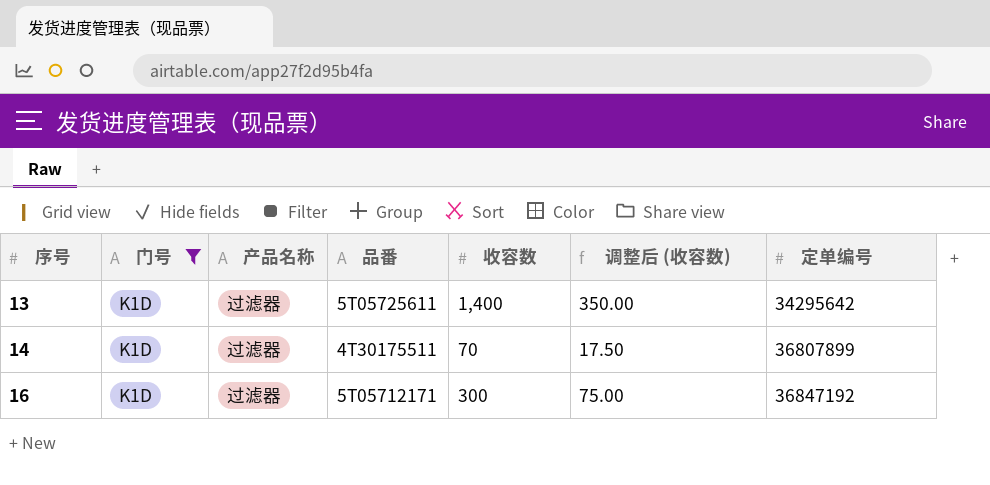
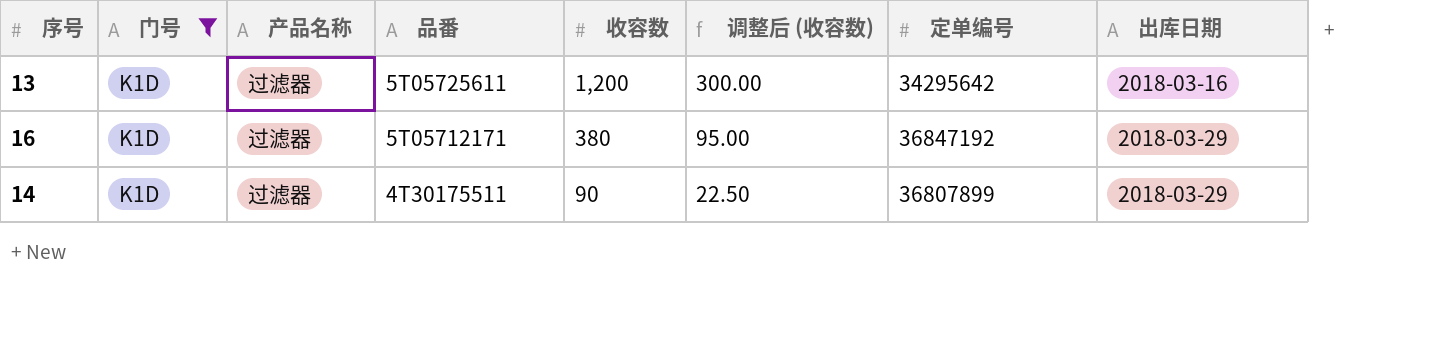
row order: 序号 ascending -> 品番 descending
column 出库日期 | position: none -> 8
13 | 收容数: 1,400 -> 1,200
13 | 调整后 (收容数): 350.00 -> 300.00
16 | 收容数: 300 -> 380
16 | 调整后 (收容数): 75.00 -> 95.00
14 | 收容数: 70 -> 90
14 | 调整后 (收容数): 17.50 -> 22.50

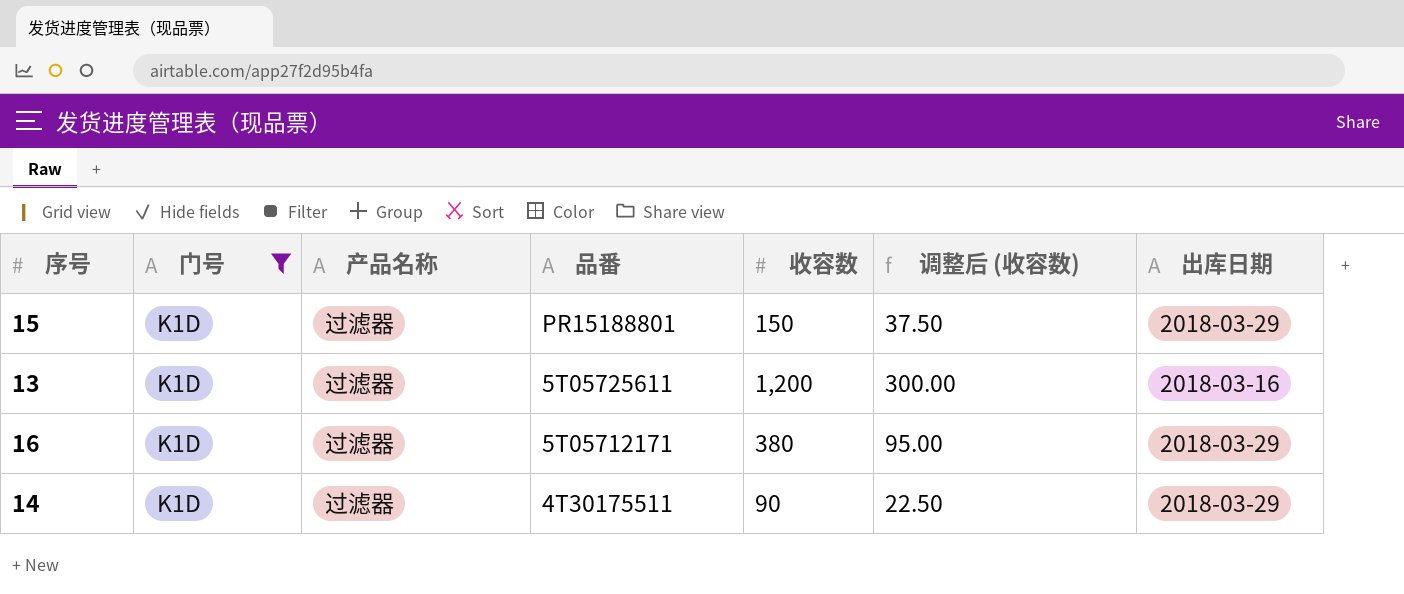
column 定单编号 | position: 7 -> none
row 15: none -> K1D | 过滤器 | PR15188801 | 150 | 37.50 | 2018-03-29

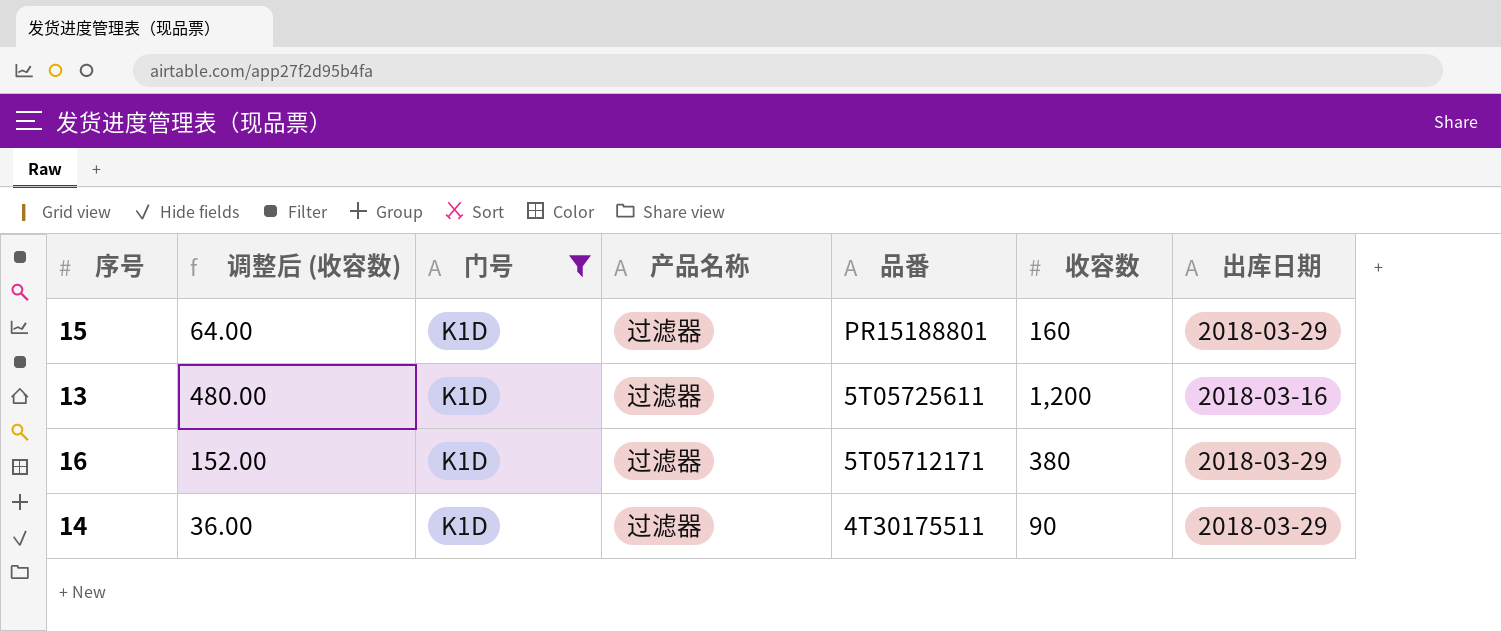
column 调整后 (收容数) | formula: [收容数] * 0.25 -> [收容数] * 0.4
column 调整后 (收容数) | position: 6 -> 2
15 | 收容数: 150 -> 160

